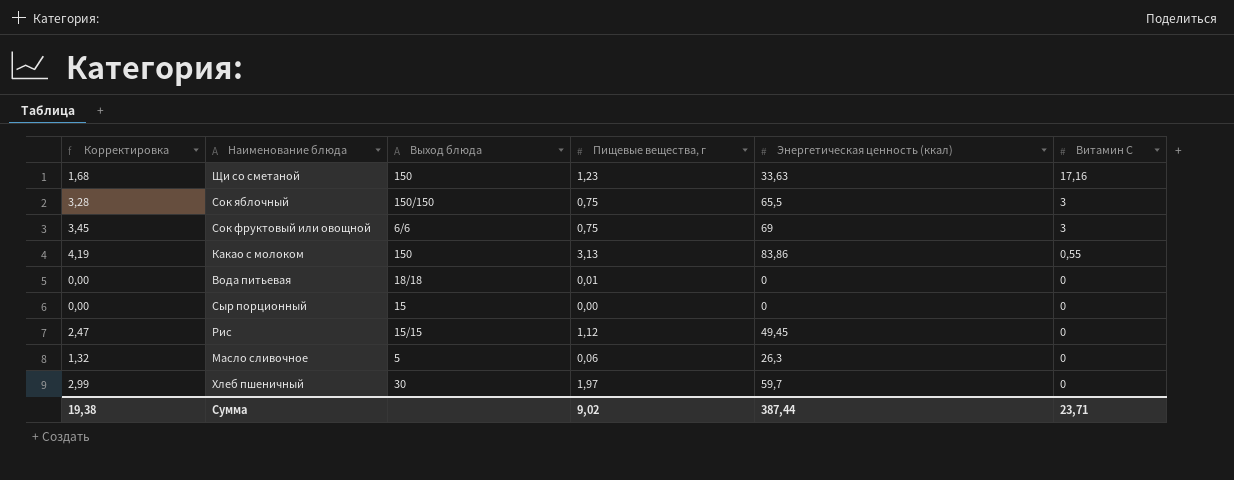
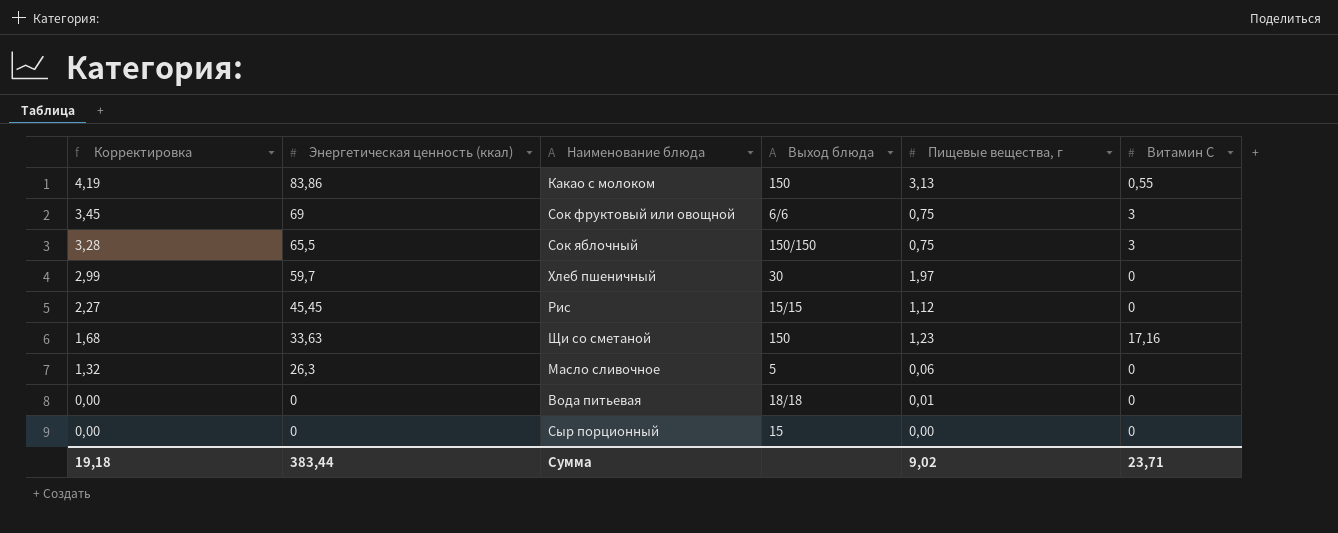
row order: Витамин С descending -> Корректировка descending
column Энергетическая ценность (ккал) | position: 5 -> 2
Рис | Корректировка: 2,47 -> 2,27
Рис | Энергетическая ценность (ккал): 49,45 -> 45,45
Сумма | Корректировка: 19,38 -> 19,18
Сумма | Энергетическая ценность (ккал): 387,44 -> 383,44

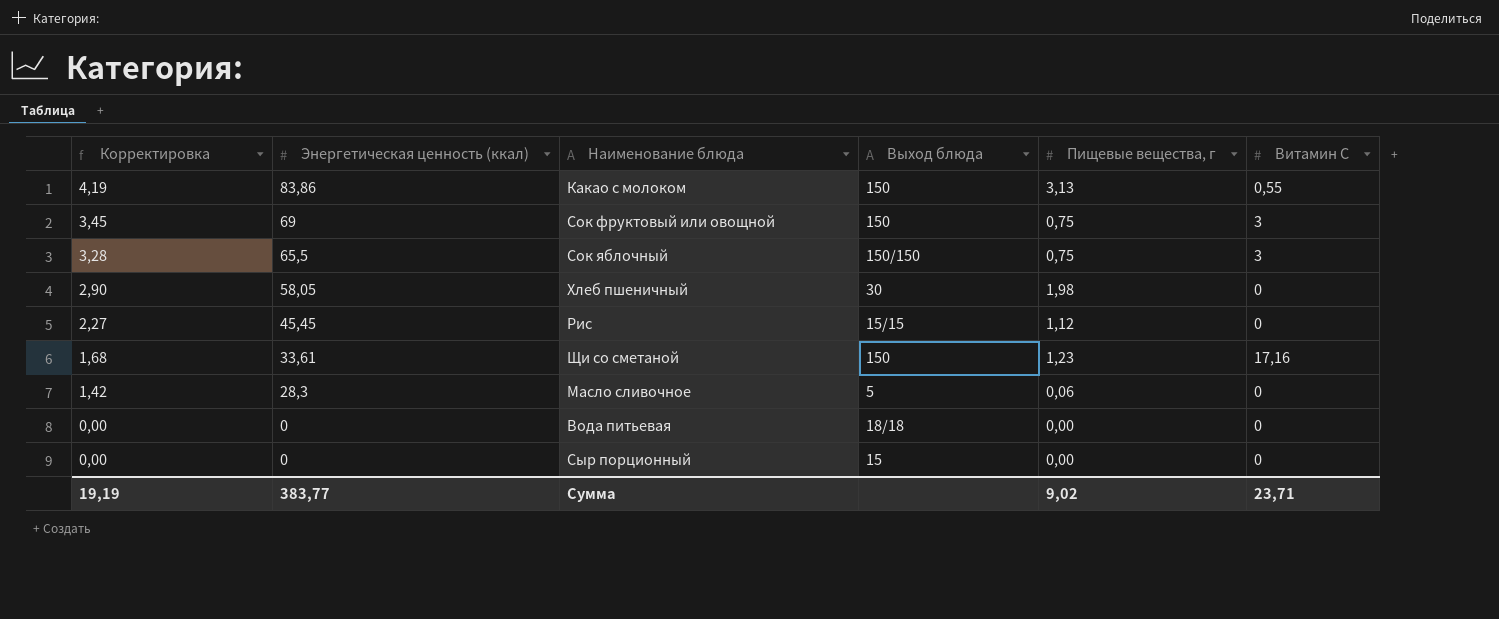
Сок фруктовый или овощной | Выход блюда: 6/6 -> 150
Хлеб пшеничный | Корректировка: 2,99 -> 2,90
Хлеб пшеничный | Энергетическая ценность (ккал): 59,7 -> 58,05
Хлеб пшеничный | Пищевые вещества, г: 1,97 -> 1,98
Щи со сметаной | Энергетическая ценность (ккал): 33,63 -> 33,61
Масло сливочное | Корректировка: 1,32 -> 1,42
Масло сливочное | Энергетическая ценность (ккал): 26,3 -> 28,3
Вода питьевая | Пищевые вещества, г: 0,01 -> 0,00
Сумма | Корректировка: 19,18 -> 19,19
Сумма | Энергетическая ценность (ккал): 383,44 -> 383,77

